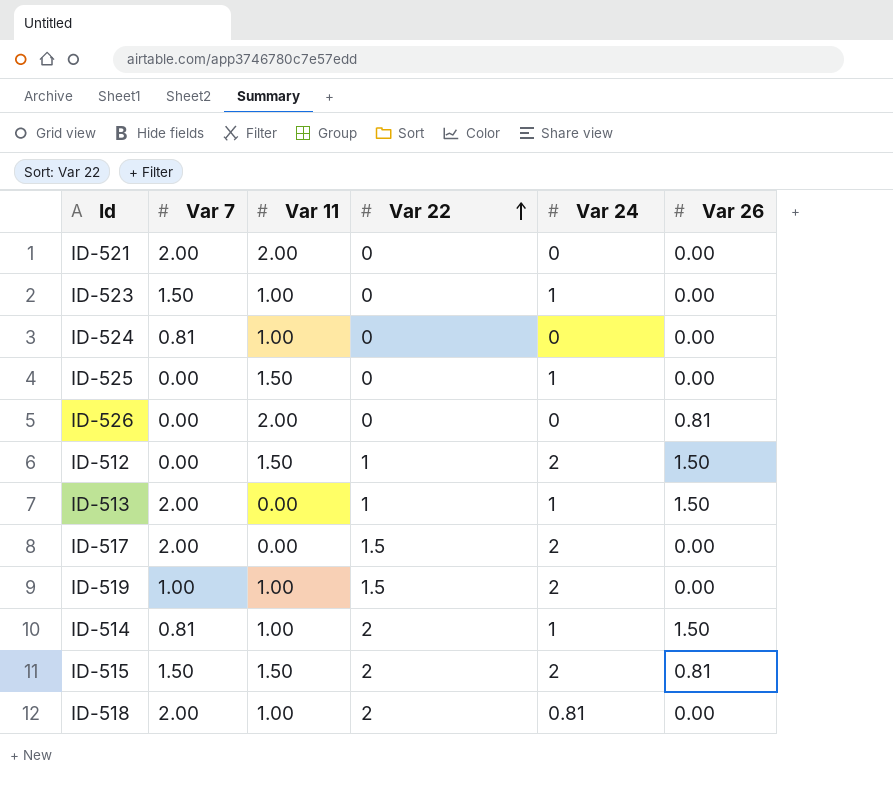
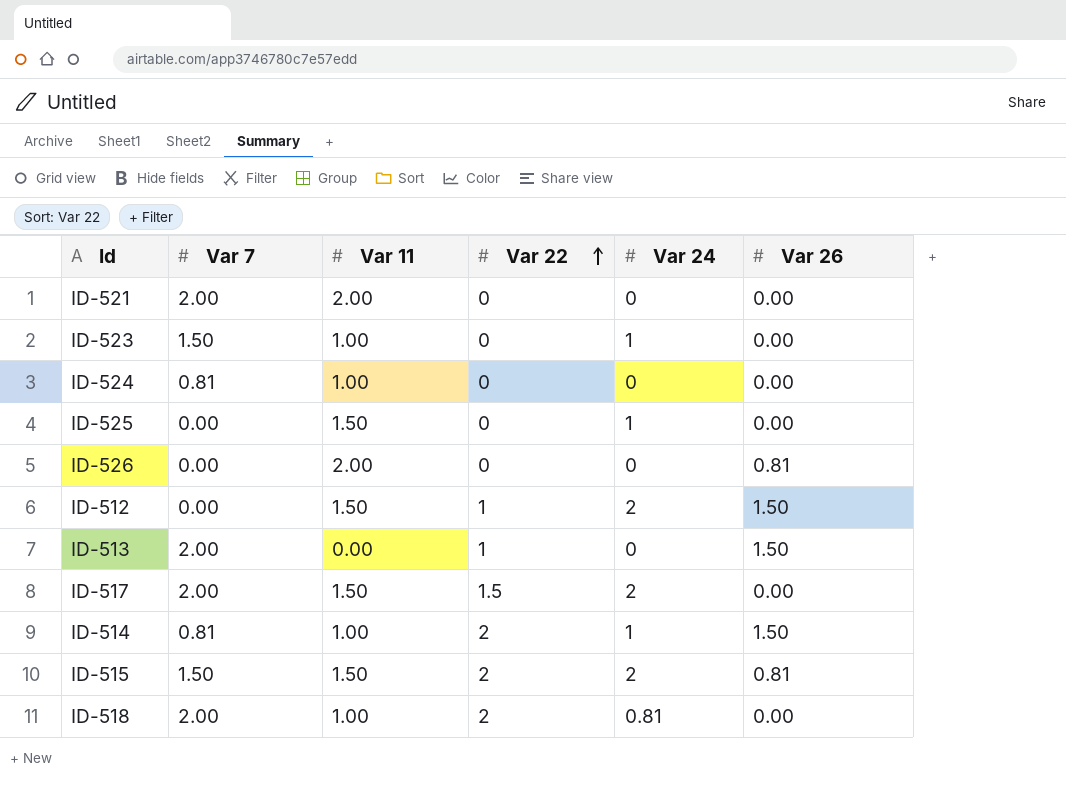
row ID-519: 1.00 | 1.00 | 1.5 | 2 | 0.00 -> none
ID-513 | Var 24: 1 -> 0
ID-517 | Var 11: 0.00 -> 1.50

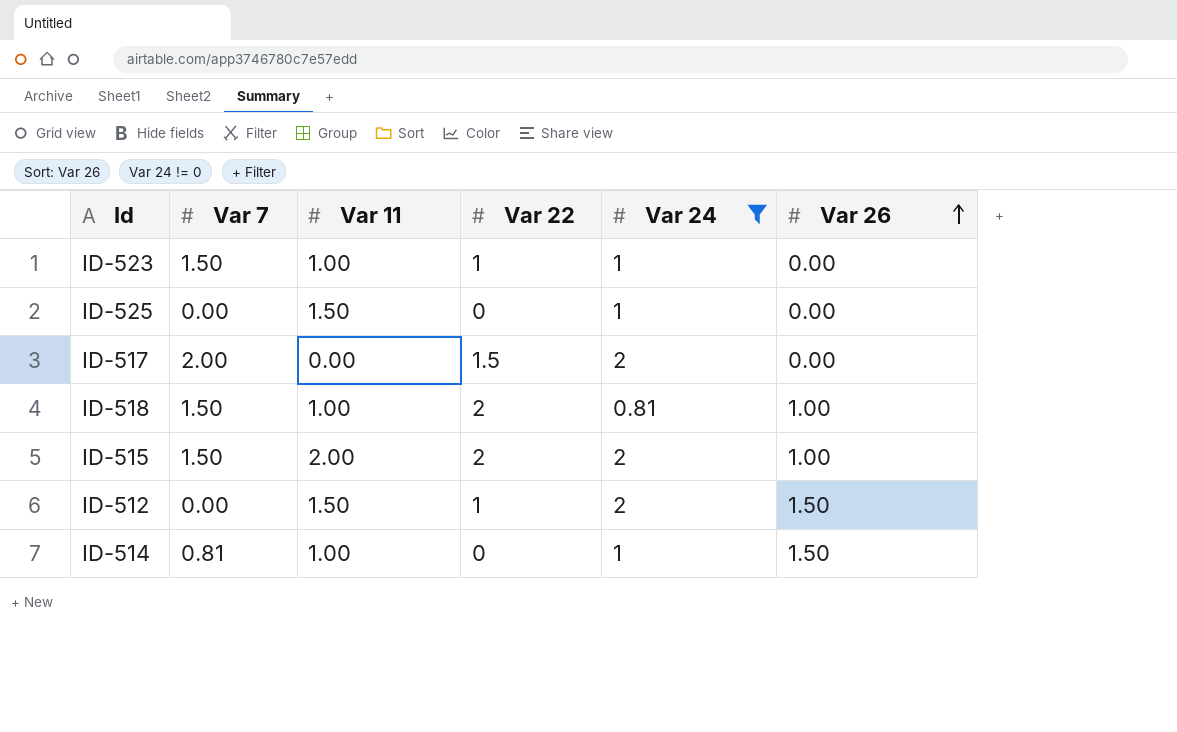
filter: none -> Var 24 != 0
row order: Var 22 ascending -> Var 26 ascending
ID-523 | Var 22: 0 -> 1
ID-517 | Var 11: 1.50 -> 0.00
ID-518 | Var 7: 2.00 -> 1.50
ID-518 | Var 26: 0.00 -> 1.00
ID-515 | Var 11: 1.50 -> 2.00
ID-515 | Var 26: 0.81 -> 1.00
ID-514 | Var 22: 2 -> 0

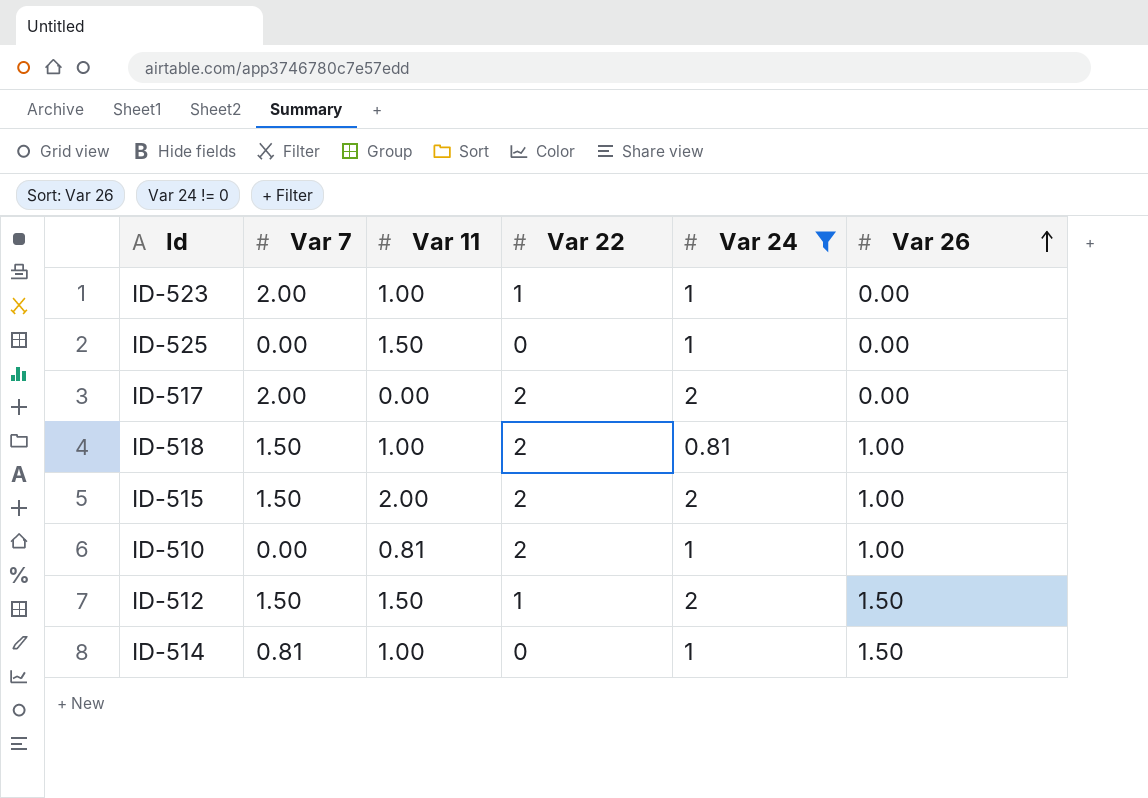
ID-523 | Var 7: 1.50 -> 2.00
ID-517 | Var 22: 1.5 -> 2
row ID-510: none -> 0.00 | 0.81 | 2 | 1 | 1.00
ID-512 | Var 7: 0.00 -> 1.50

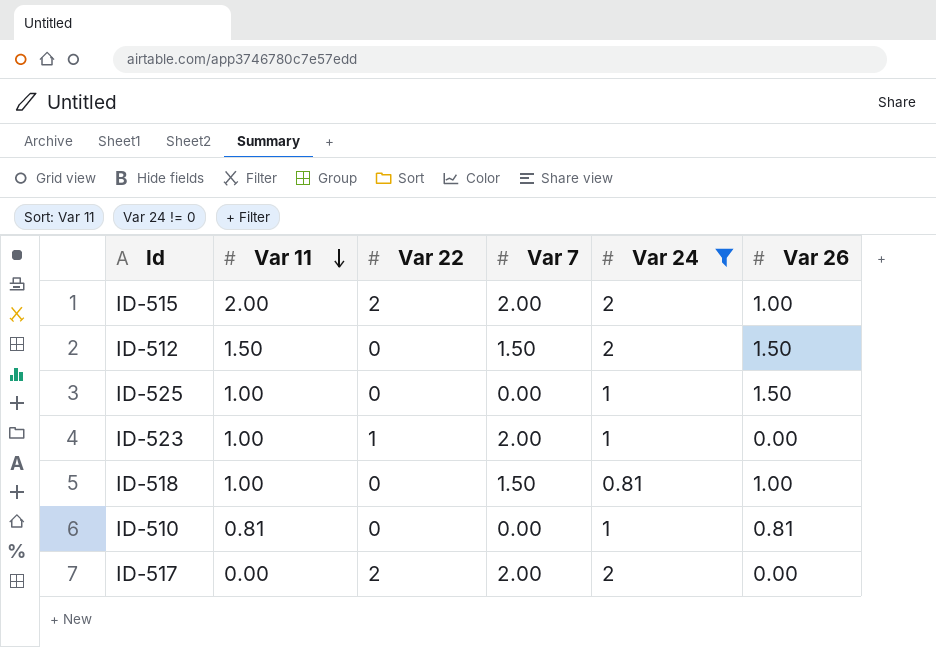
row order: Var 26 ascending -> Var 11 descending
column Var 7 | position: 2 -> 4
row ID-514: 0.81 | 1.00 | 0 | 1 | 1.50 -> none
ID-515 | Var 7: 1.50 -> 2.00
ID-512 | Var 22: 1 -> 0
ID-525 | Var 11: 1.50 -> 1.00
ID-525 | Var 26: 0.00 -> 1.50
ID-518 | Var 22: 2 -> 0
ID-510 | Var 22: 2 -> 0
ID-510 | Var 26: 1.00 -> 0.81

